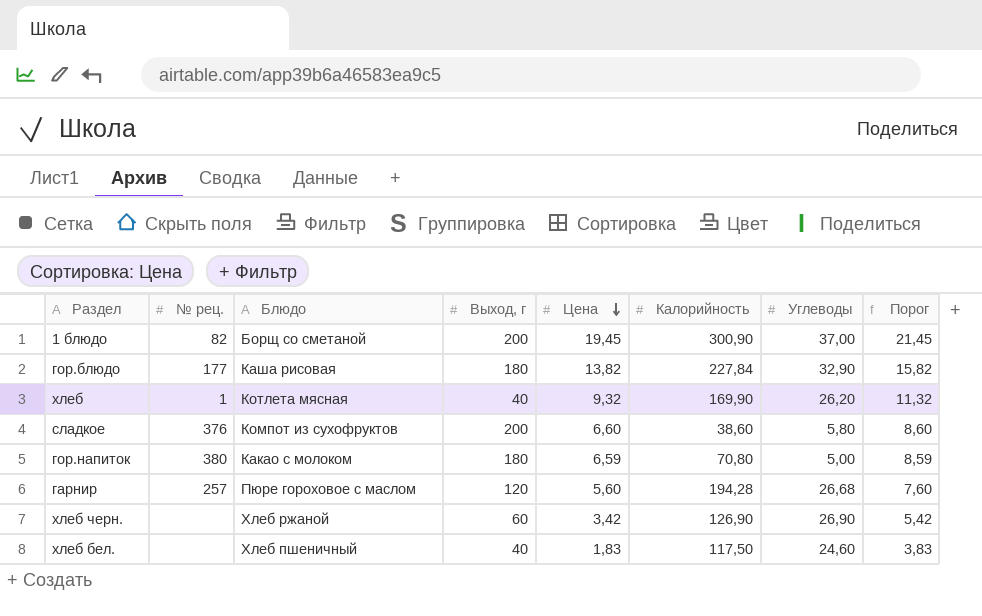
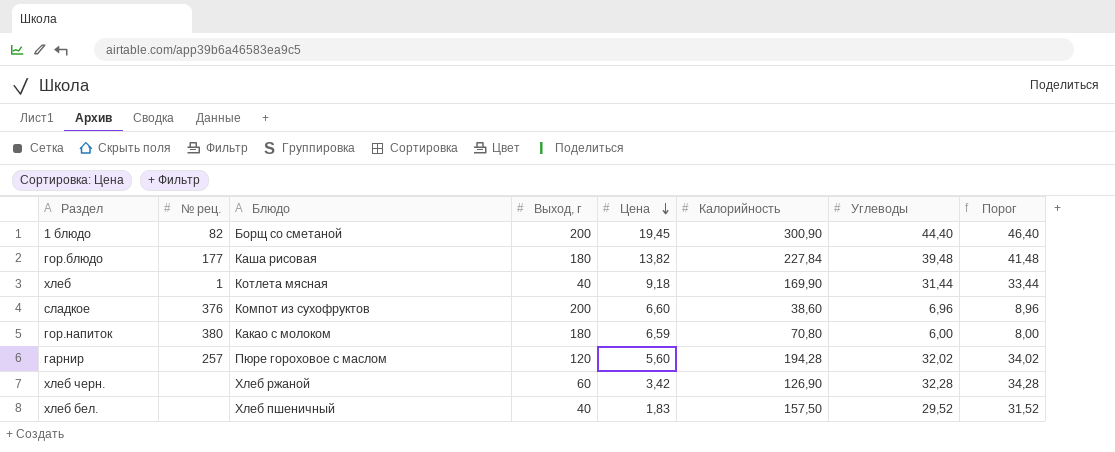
column Порог | formula: [Цена] + 2 -> [Углеводы] + 2
1 блюдо | Углеводы: 37,00 -> 44,40
гор.блюдо | Углеводы: 32,90 -> 39,48
хлеб | Цена: 9,32 -> 9,18
хлеб | Углеводы: 26,20 -> 31,44
сладкое | Углеводы: 5,80 -> 6,96
гор.напиток | Углеводы: 5,00 -> 6,00
гарнир | Углеводы: 26,68 -> 32,02
хлеб черн. | Углеводы: 26,90 -> 32,28
хлеб бел. | Калорийность: 117,50 -> 157,50
хлеб бел. | Углеводы: 24,60 -> 29,52

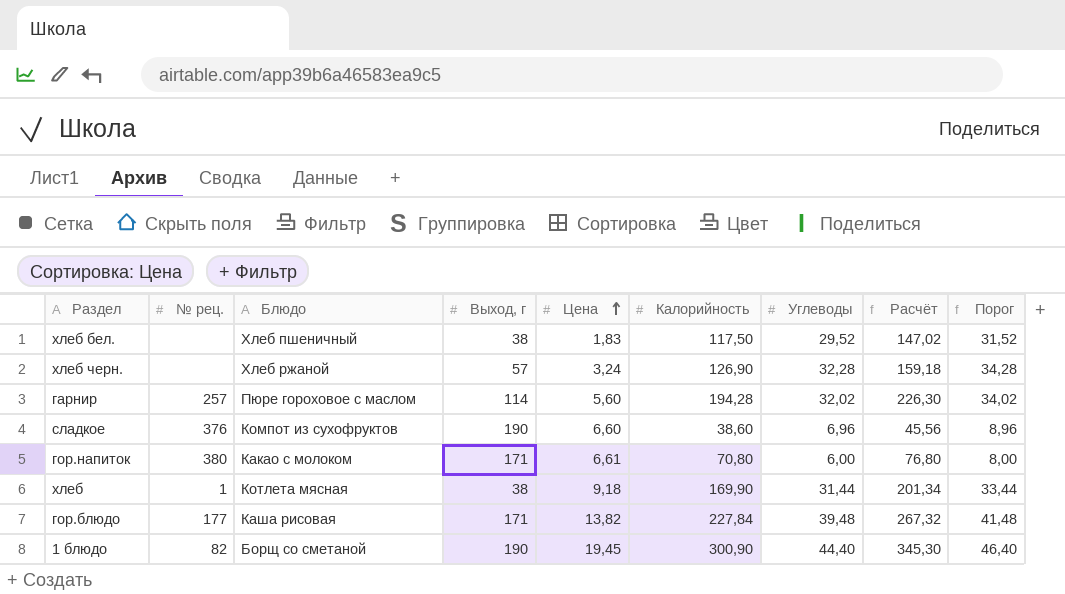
row order: Цена descending -> Цена ascending
column Расчёт | formula: none -> [Калорийность] + [Углеводы]
хлеб бел. | Выход, г: 40 -> 38
хлеб бел. | Калорийность: 157,50 -> 117,50
хлеб черн. | Выход, г: 60 -> 57
хлеб черн. | Цена: 3,42 -> 3,24
гарнир | Выход, г: 120 -> 114
сладкое | Выход, г: 200 -> 190
гор.напиток | Выход, г: 180 -> 171
гор.напиток | Цена: 6,59 -> 6,61
хлеб | Выход, г: 40 -> 38
гор.блюдо | Выход, г: 180 -> 171
1 блюдо | Выход, г: 200 -> 190

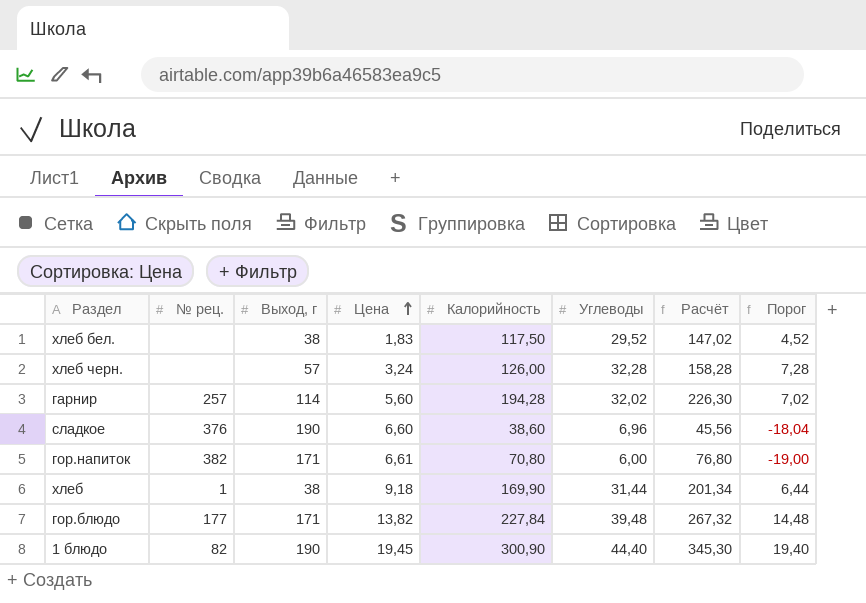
column Блюдо | position: 3 -> none
column Порог | formula: [Углеводы] + 2 -> [Углеводы] - 25
хлеб черн. | Калорийность: 126,90 -> 126,00
хлеб черн. | Расчёт: 159,18 -> 158,28
гор.напиток | № рец.: 380 -> 382

